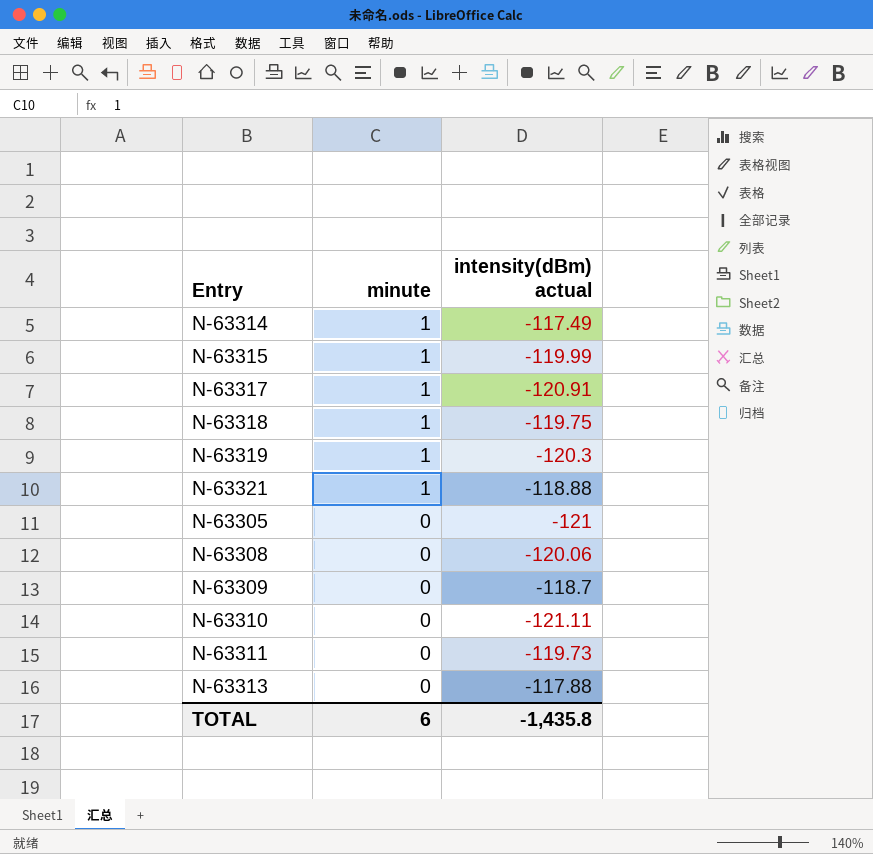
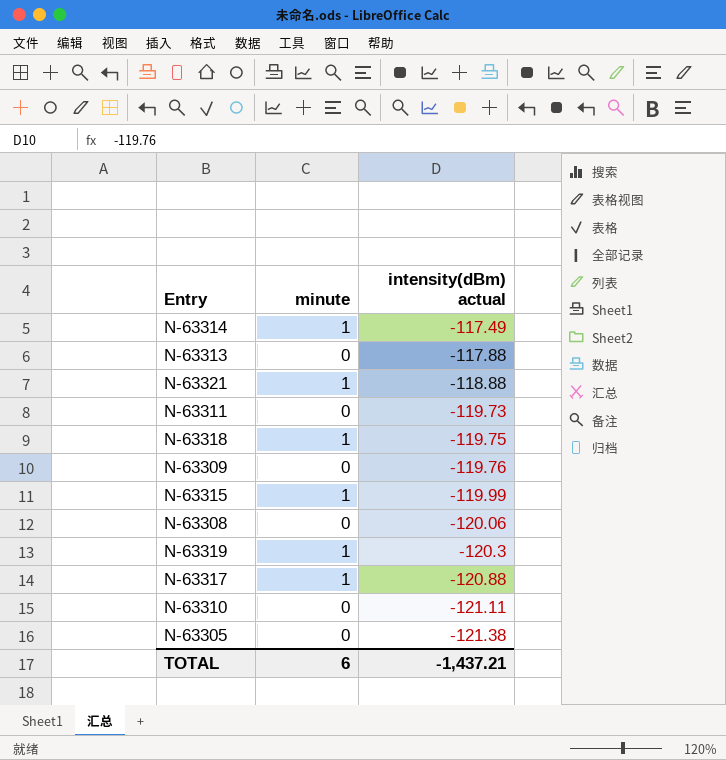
row order: minute descending -> intensity(dBm) actual descending
N-63309 | intensity(dBm) actual: -118.7 -> -119.76
N-63317 | intensity(dBm) actual: -120.91 -> -120.88
N-63305 | intensity(dBm) actual: -121 -> -121.38
TOTAL | intensity(dBm) actual: -1,435.8 -> -1,437.21

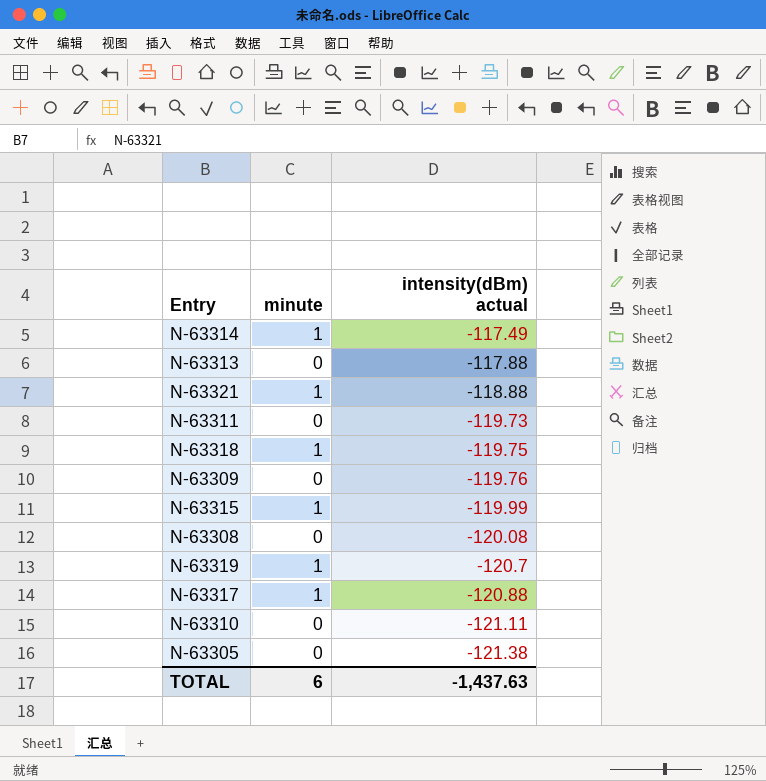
N-63308 | intensity(dBm) actual: -120.06 -> -120.08
N-63319 | intensity(dBm) actual: -120.3 -> -120.7
TOTAL | intensity(dBm) actual: -1,437.21 -> -1,437.63

